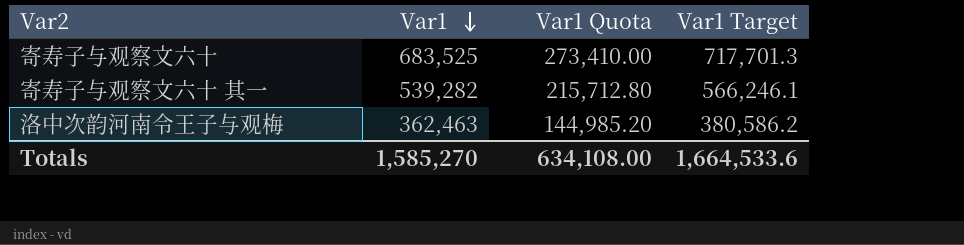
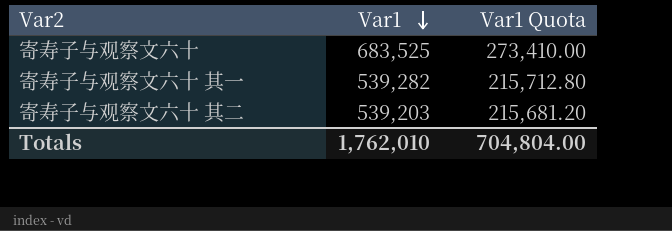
column Var1 Target | formula: [Var1] * 1.05 -> none
row 洛中次韵河南令王子与观梅: 362,463 | 144,985.20 | 380,586.2 -> none
row 寄寿子与观察文六十 其二: none -> 539,203 | 215,681.20
Totals | Var1: 1,585,270 -> 1,762,010
Totals | Var1 Quota: 634,108.00 -> 704,804.00

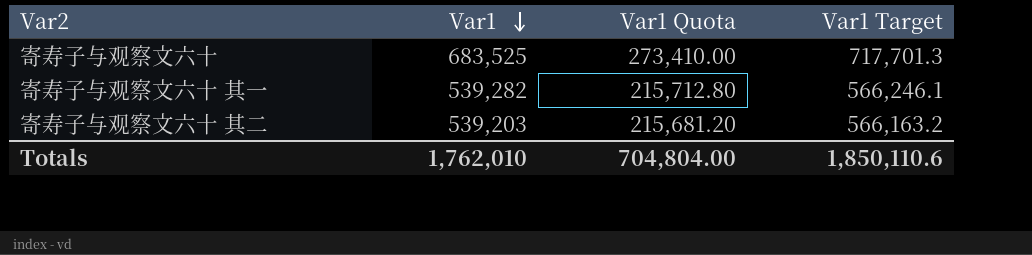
column Var1 Target | formula: none -> [Var1] * 1.05

